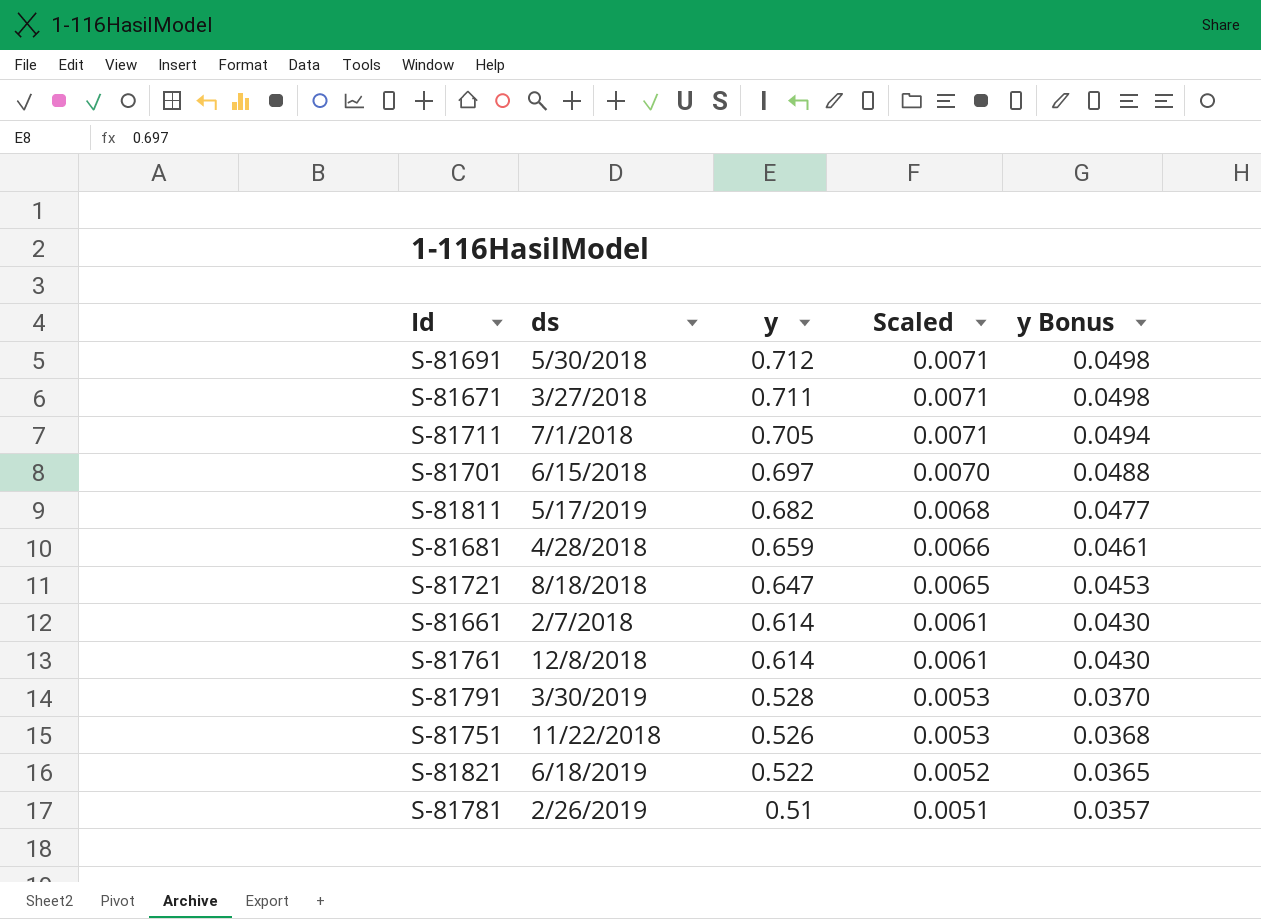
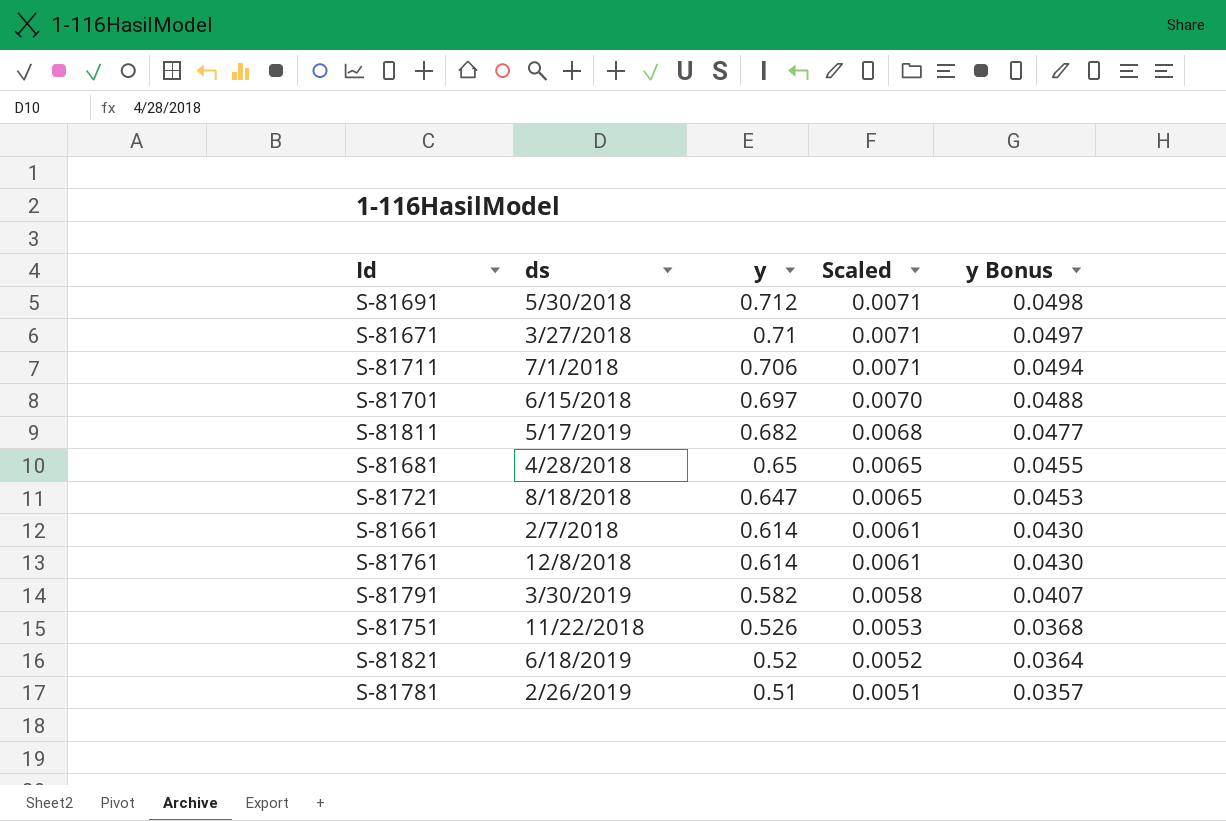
S-81671 | y: 0.711 -> 0.71
S-81671 | y Bonus: 0.0498 -> 0.0497
S-81711 | y: 0.705 -> 0.706
S-81681 | y: 0.659 -> 0.65
S-81681 | Scaled: 0.0066 -> 0.0065
S-81681 | y Bonus: 0.0461 -> 0.0455
S-81791 | y: 0.528 -> 0.582
S-81791 | Scaled: 0.0053 -> 0.0058
S-81791 | y Bonus: 0.0370 -> 0.0407
S-81821 | y: 0.522 -> 0.52
S-81821 | y Bonus: 0.0365 -> 0.0364

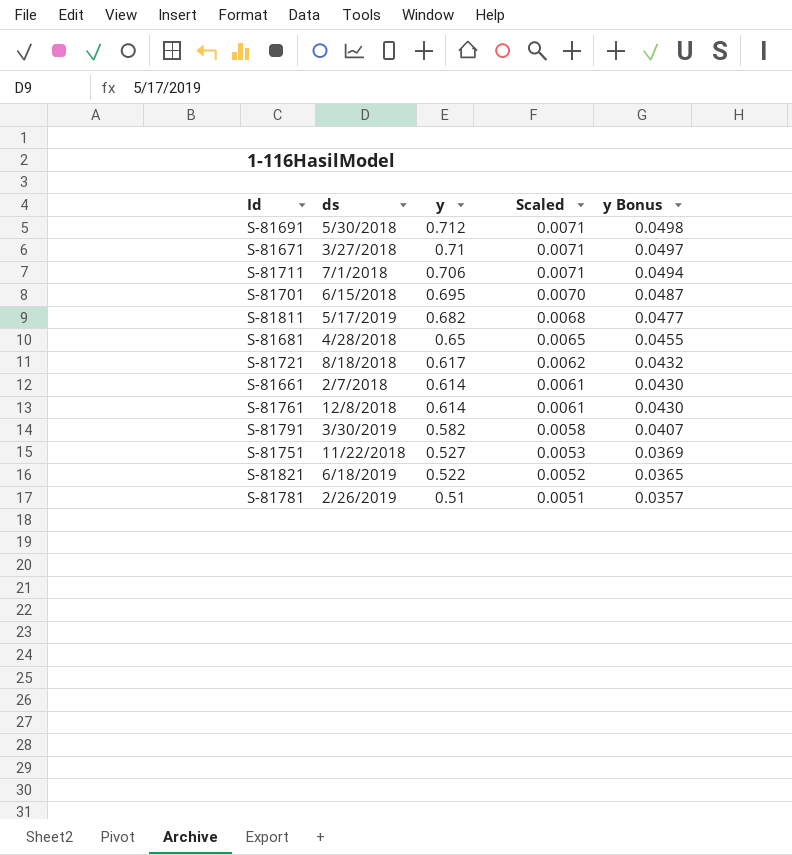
S-81701 | y: 0.697 -> 0.695
S-81701 | y Bonus: 0.0488 -> 0.0487
S-81721 | y: 0.647 -> 0.617
S-81721 | Scaled: 0.0065 -> 0.0062
S-81721 | y Bonus: 0.0453 -> 0.0432
S-81751 | y: 0.526 -> 0.527
S-81751 | y Bonus: 0.0368 -> 0.0369
S-81821 | y: 0.52 -> 0.522
S-81821 | y Bonus: 0.0364 -> 0.0365

